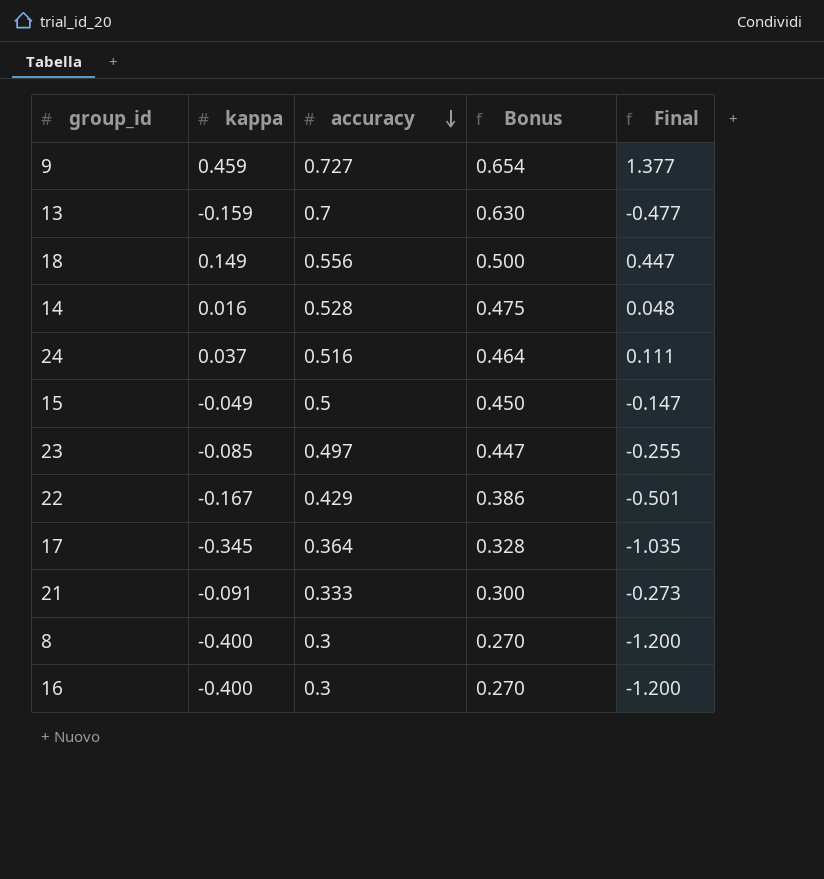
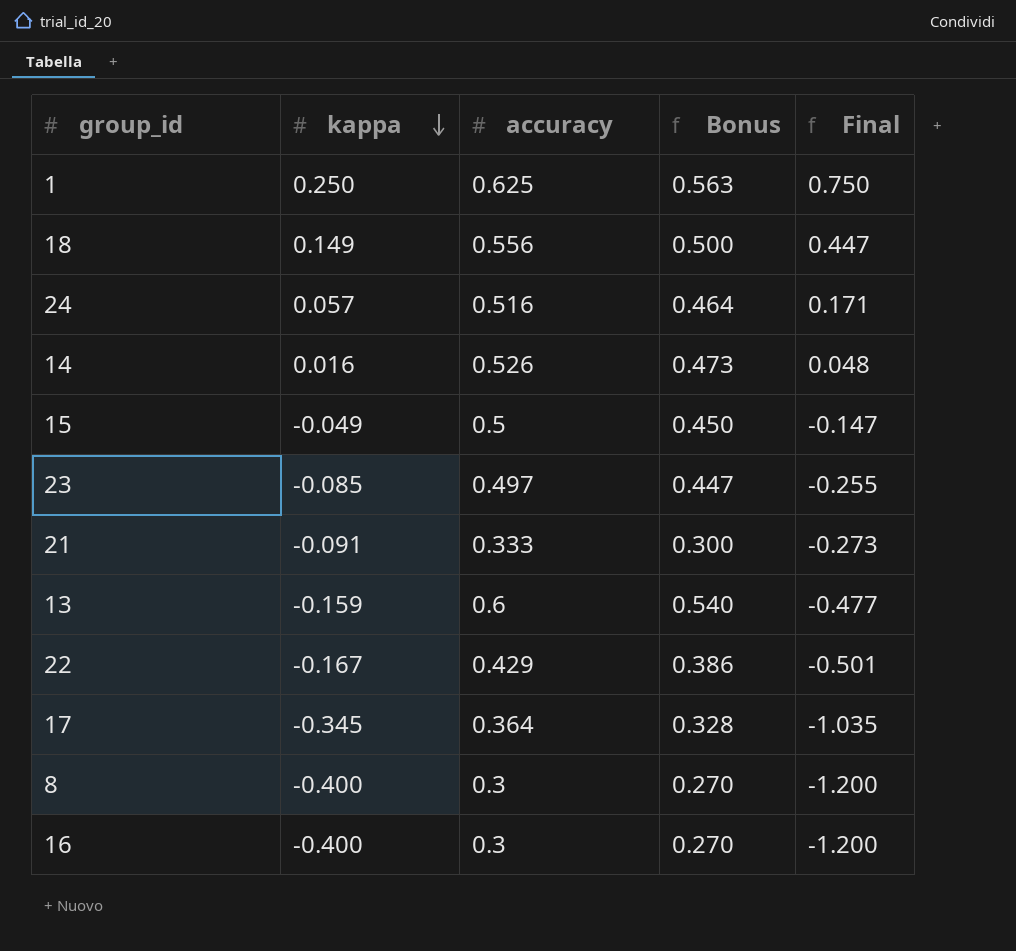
row order: accuracy descending -> kappa descending
row 9: 0.459 | 0.727 | 0.654 | 1.377 -> none
row 1: none -> 0.250 | 0.625 | 0.563 | 0.750
24 | kappa: 0.037 -> 0.057
24 | Final: 0.111 -> 0.171
14 | accuracy: 0.528 -> 0.526
14 | Bonus: 0.475 -> 0.473
13 | accuracy: 0.7 -> 0.6
13 | Bonus: 0.630 -> 0.540

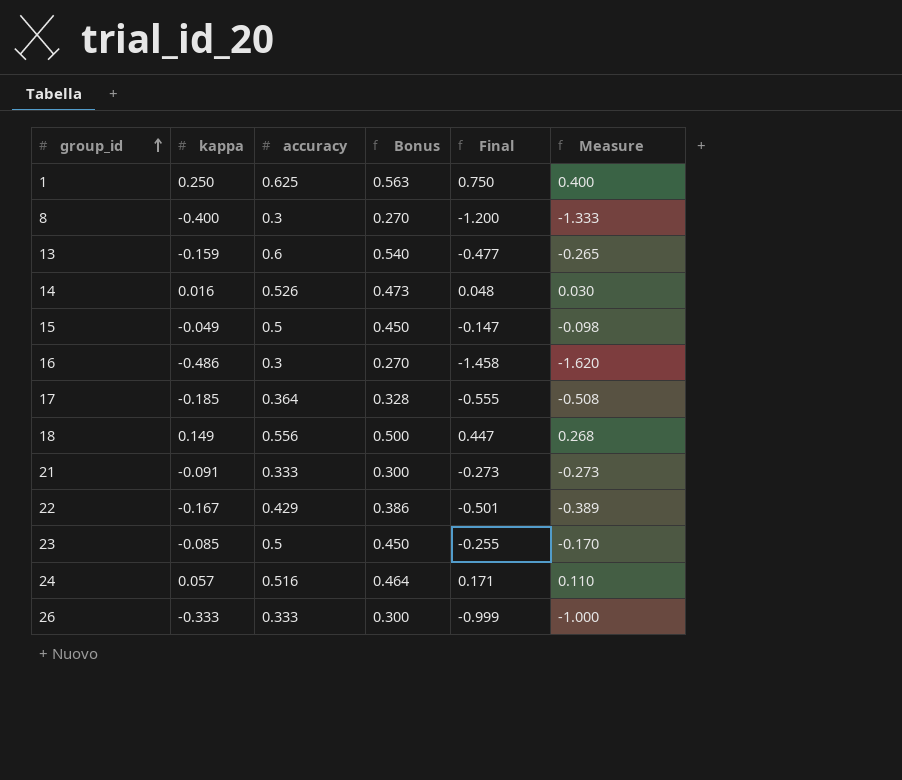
row order: kappa descending -> group_id ascending
column Measure | formula: none -> [kappa] / [accuracy]
16 | kappa: -0.400 -> -0.486
16 | Final: -1.200 -> -1.458
17 | kappa: -0.345 -> -0.185
17 | Final: -1.035 -> -0.555
23 | accuracy: 0.497 -> 0.5
23 | Bonus: 0.447 -> 0.450
row 26: none -> -0.333 | 0.333 | 0.300 | -0.999 | -1.000

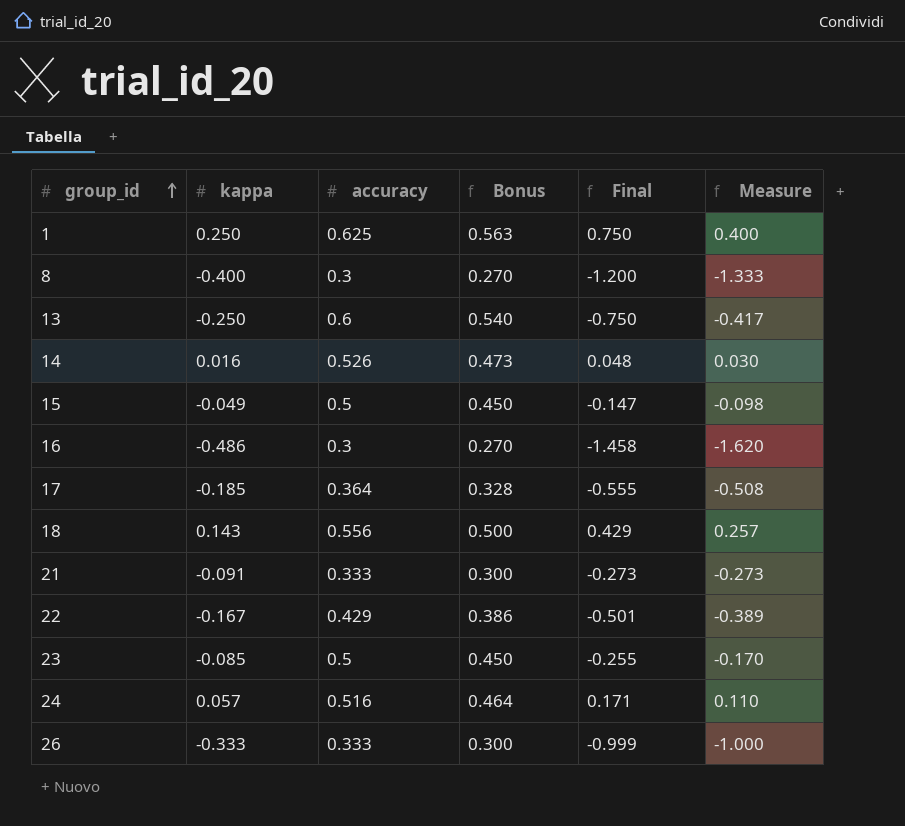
13 | kappa: -0.159 -> -0.250
13 | Final: -0.477 -> -0.750
13 | Measure: -0.265 -> -0.417
18 | kappa: 0.149 -> 0.143
18 | Final: 0.447 -> 0.429
18 | Measure: 0.268 -> 0.257

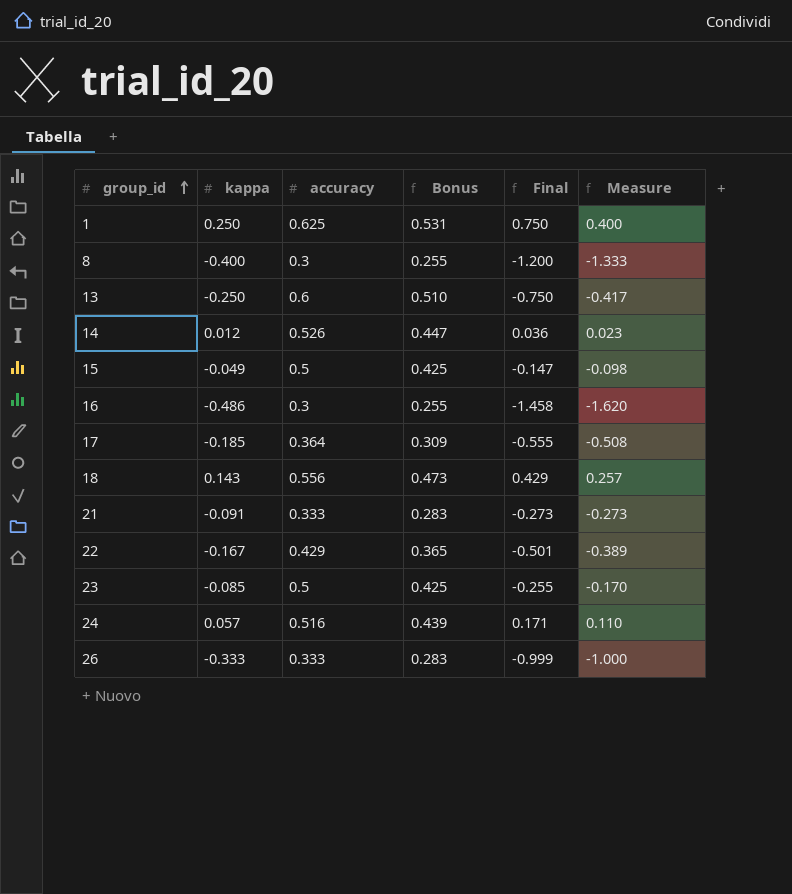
column Bonus | formula: [accuracy] * 0.9 -> [accuracy] * 0.85
14 | kappa: 0.016 -> 0.012
14 | Final: 0.048 -> 0.036
14 | Measure: 0.030 -> 0.023

